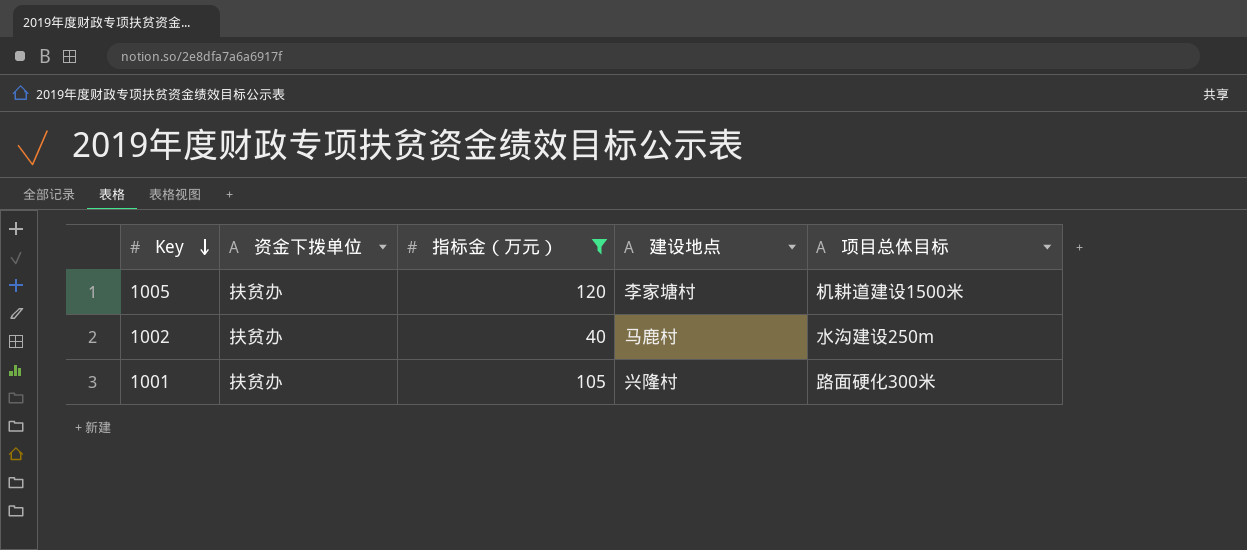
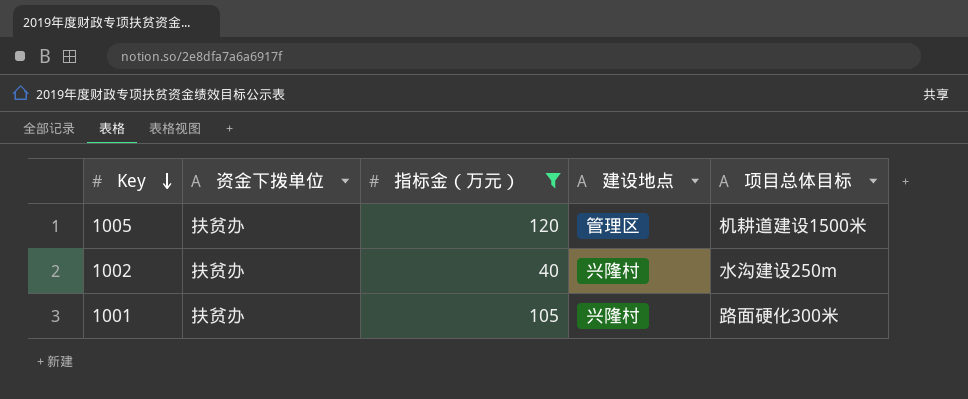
1005 | 建设地点: 李家塘村 -> 管理区
1002 | 建设地点: 马鹿村 -> 兴隆村

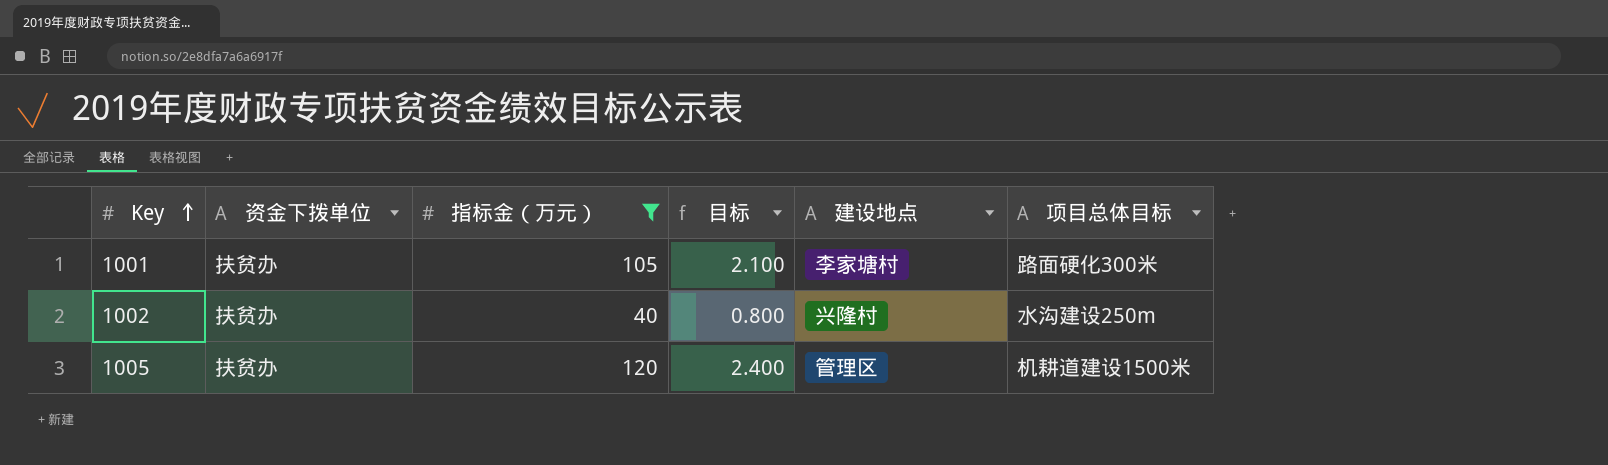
row order: Key descending -> Key ascending
column 目标 | formula: none -> [指标金（万元）] * 0.02
1001 | 建设地点: 兴隆村 -> 李家塘村

